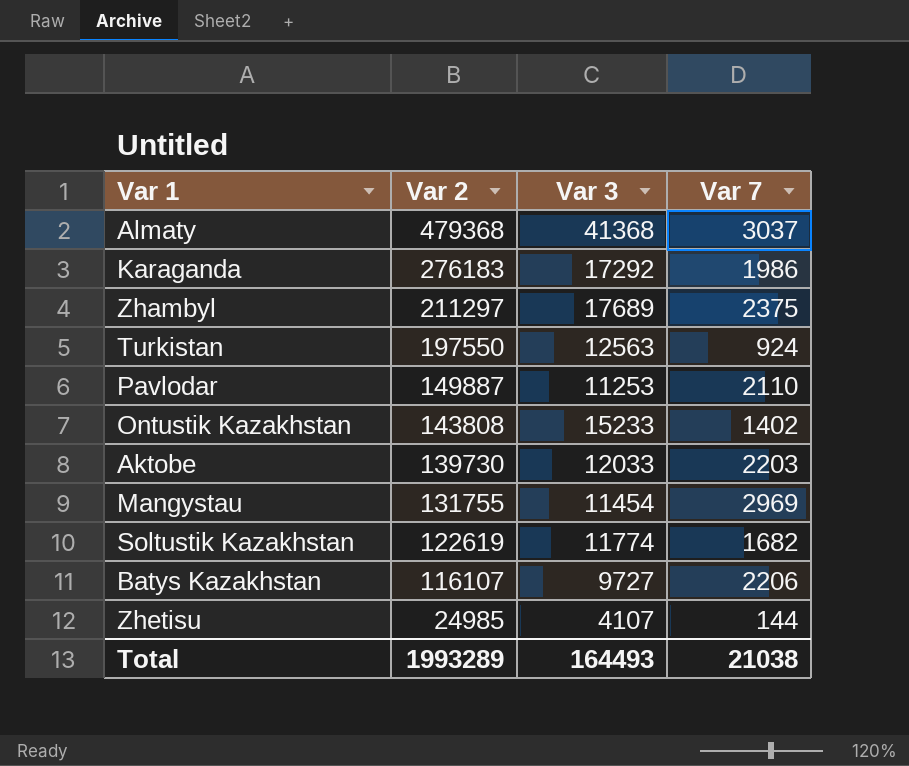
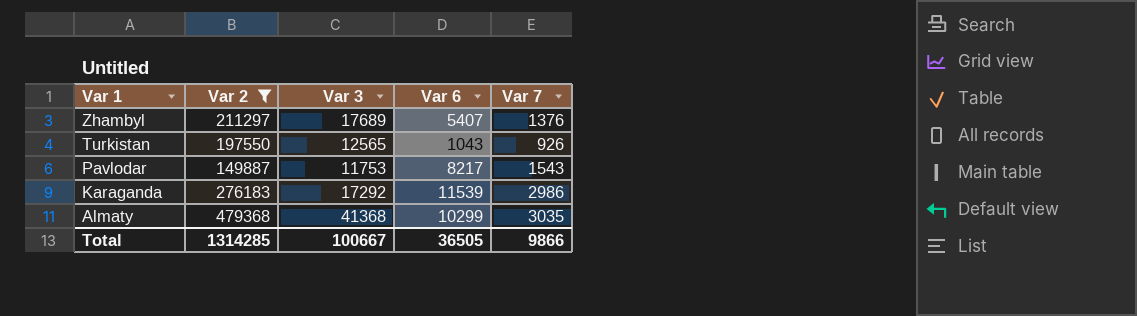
filter: none -> Var 2 >= 149887
row order: Var 2 descending -> Var 1 descending
column Var 6 | position: none -> 4
Zhambyl | Var 7: 2375 -> 1376
Turkistan | Var 3: 12563 -> 12565
Turkistan | Var 7: 924 -> 926
Pavlodar | Var 3: 11253 -> 11753
Pavlodar | Var 7: 2110 -> 1543
Karaganda | Var 7: 1986 -> 2986
Almaty | Var 7: 3037 -> 3035
Total | Var 2: 1993289 -> 1314285
Total | Var 3: 164493 -> 100667
Total | Var 7: 21038 -> 9866

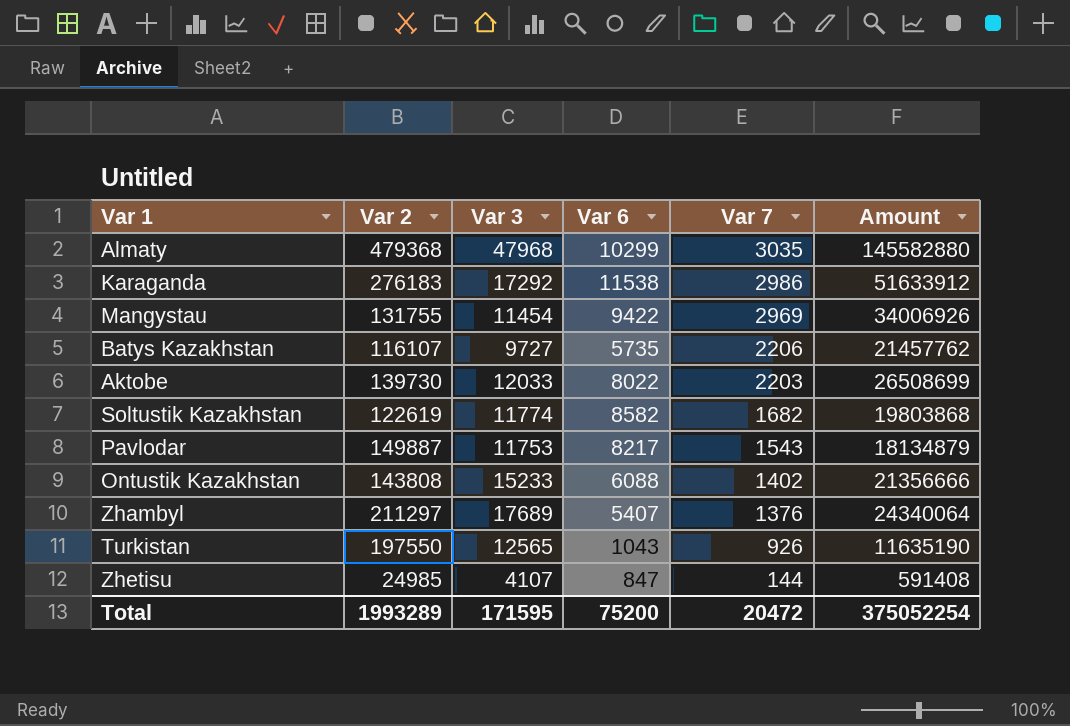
filter: Var 2 >= 149887 -> none
row order: Var 1 descending -> Var 7 descending
column Amount | formula: none -> [Var 3] * [Var 7]
Almaty | Var 3: 41368 -> 47968
Karaganda | Var 6: 11539 -> 11538
Total | Var 2: 1314285 -> 1993289
Total | Var 3: 100667 -> 171595
Total | Var 6: 36505 -> 75200
Total | Var 7: 9866 -> 20472

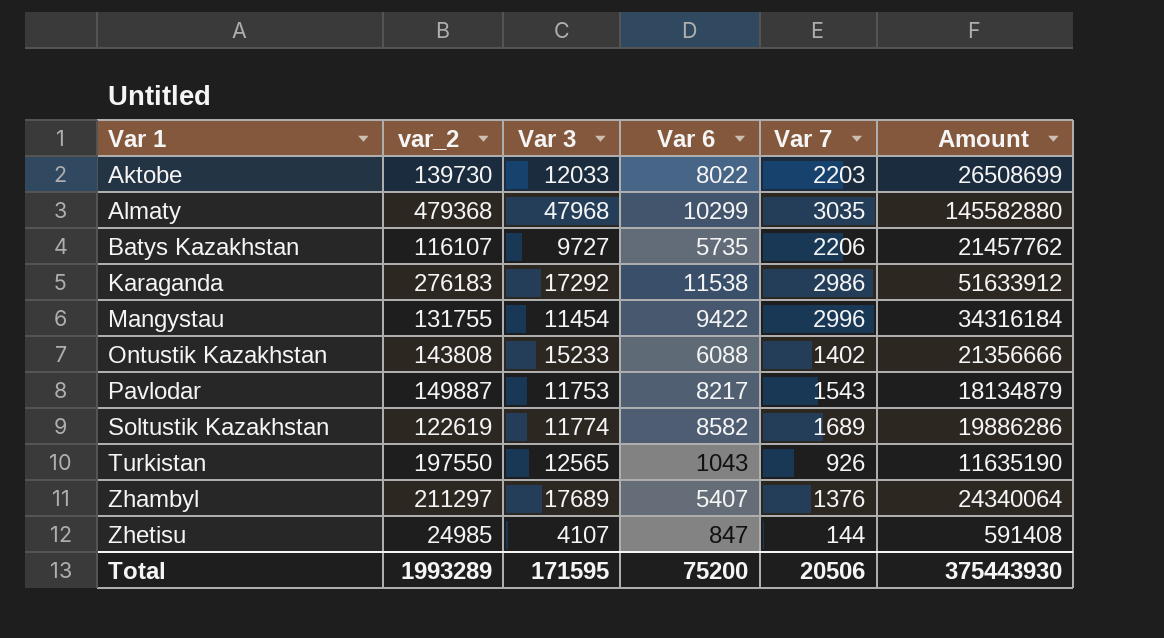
row order: Var 7 descending -> Var 1 ascending
column name: Var 2 -> var_2
Mangystau | Var 7: 2969 -> 2996
Mangystau | Amount: 34006926 -> 34316184
Soltustik Kazakhstan | Var 7: 1682 -> 1689
Soltustik Kazakhstan | Amount: 19803868 -> 19886286
Total | Var 7: 20472 -> 20506
Total | Amount: 375052254 -> 375443930

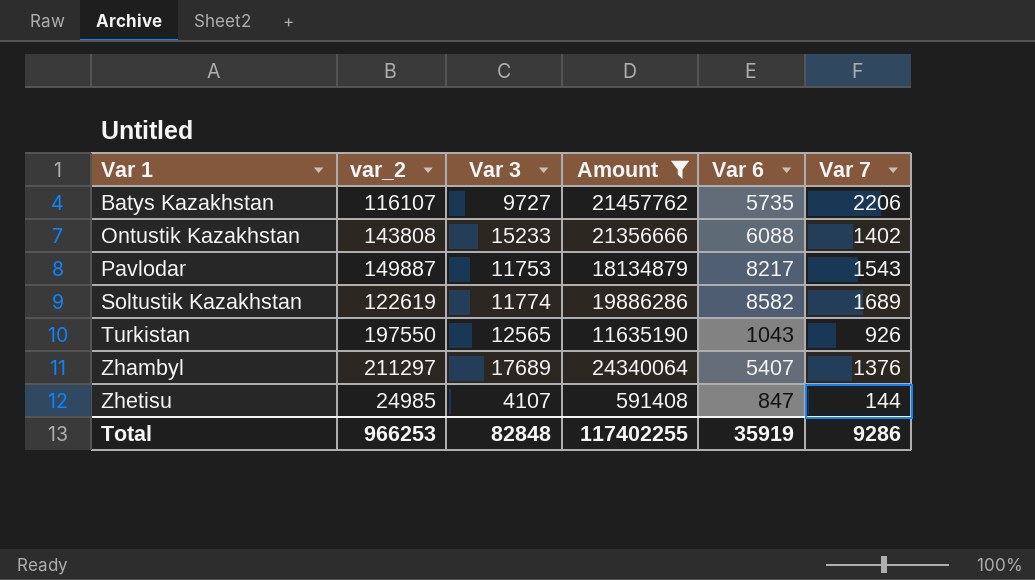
filter: none -> Amount <= 24340064
column Amount | position: 6 -> 4
Total | var_2: 1993289 -> 966253
Total | Var 3: 171595 -> 82848
Total | Amount: 375443930 -> 117402255
Total | Var 6: 75200 -> 35919
Total | Var 7: 20506 -> 9286

